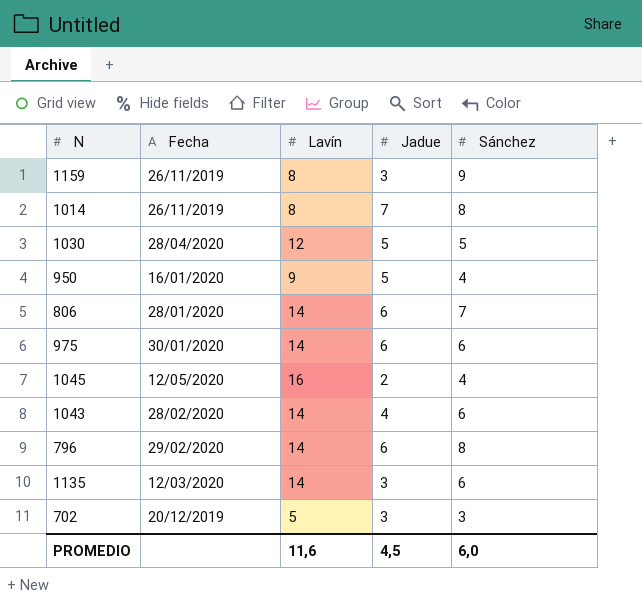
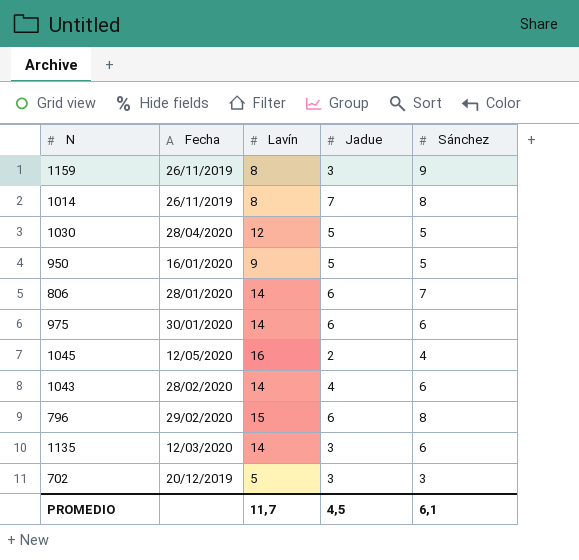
950 | Sánchez: 4 -> 5
796 | Lavín: 14 -> 15
PROMEDIO | Lavín: 11,6 -> 11,7
PROMEDIO | Sánchez: 6,0 -> 6,1

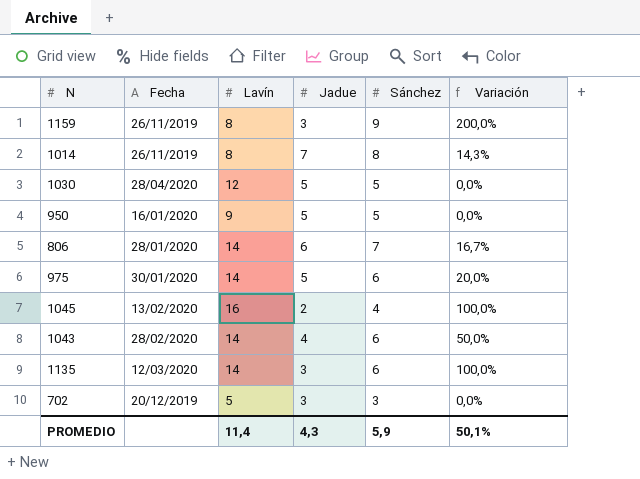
column Variación | formula: none -> ([Sánchez] - [Jadue]) / [Jadue]
row 796: 29/02/2020 | 15 | 6 | 8 -> none
975 | Jadue: 6 -> 5
1045 | Fecha: 12/05/2020 -> 13/02/2020
PROMEDIO | Lavín: 11,7 -> 11,4
PROMEDIO | Jadue: 4,5 -> 4,3
PROMEDIO | Sánchez: 6,1 -> 5,9

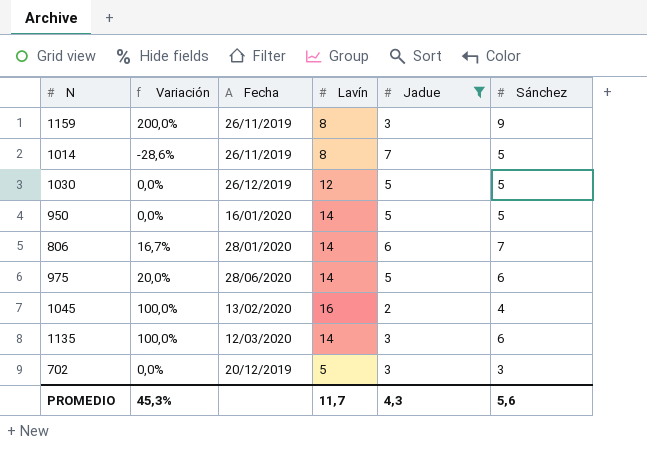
filter: none -> Jadue != 4
column Variación | position: 6 -> 2
1014 | Variación: 14,3% -> -28,6%
1014 | Sánchez: 8 -> 5
1030 | Fecha: 28/04/2020 -> 26/12/2019
950 | Lavín: 9 -> 14
975 | Fecha: 30/01/2020 -> 28/06/2020
PROMEDIO | Variación: 50,1% -> 45,3%
PROMEDIO | Lavín: 11,4 -> 11,7
PROMEDIO | Sánchez: 5,9 -> 5,6

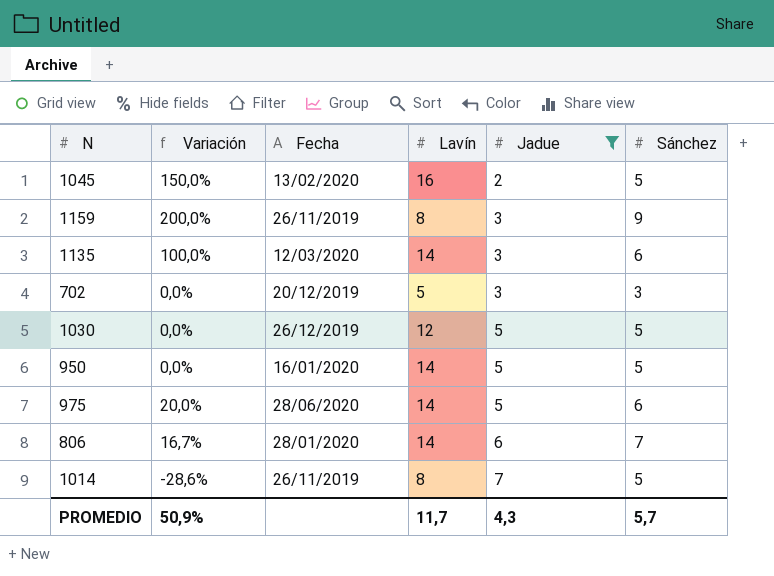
row order: none -> Jadue ascending
1045 | Variación: 100,0% -> 150,0%
1045 | Sánchez: 4 -> 5
PROMEDIO | Variación: 45,3% -> 50,9%
PROMEDIO | Sánchez: 5,6 -> 5,7

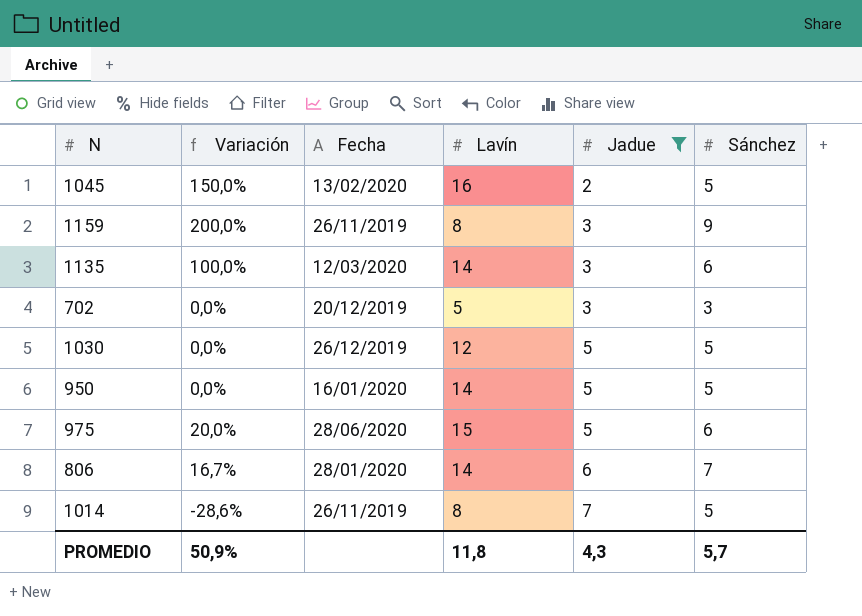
975 | Lavín: 14 -> 15
PROMEDIO | Lavín: 11,7 -> 11,8

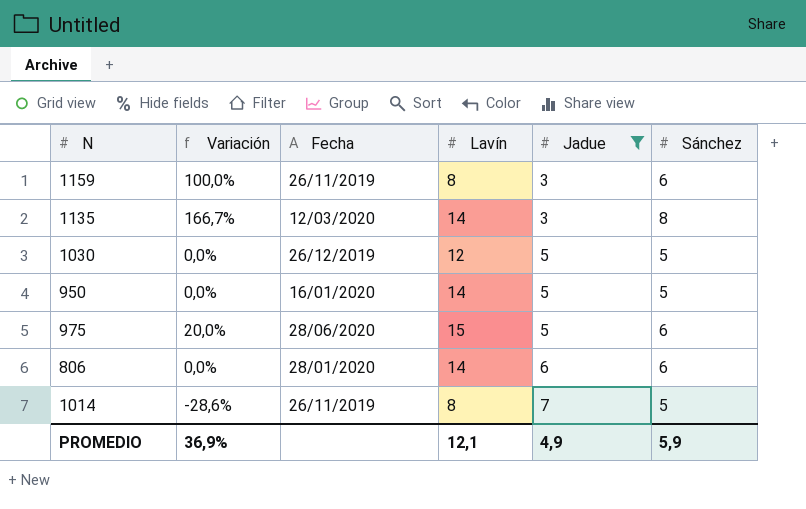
row 1045: 150,0% | 13/02/2020 | 16 | 2 | 5 -> none
row 702: 0,0% | 20/12/2019 | 5 | 3 | 3 -> none
1159 | Variación: 200,0% -> 100,0%
1159 | Sánchez: 9 -> 6
1135 | Variación: 100,0% -> 166,7%
1135 | Sánchez: 6 -> 8
806 | Variación: 16,7% -> 0,0%
806 | Sánchez: 7 -> 6
PROMEDIO | Variación: 50,9% -> 36,9%
PROMEDIO | Lavín: 11,8 -> 12,1
PROMEDIO | Jadue: 4,3 -> 4,9
PROMEDIO | Sánchez: 5,7 -> 5,9

